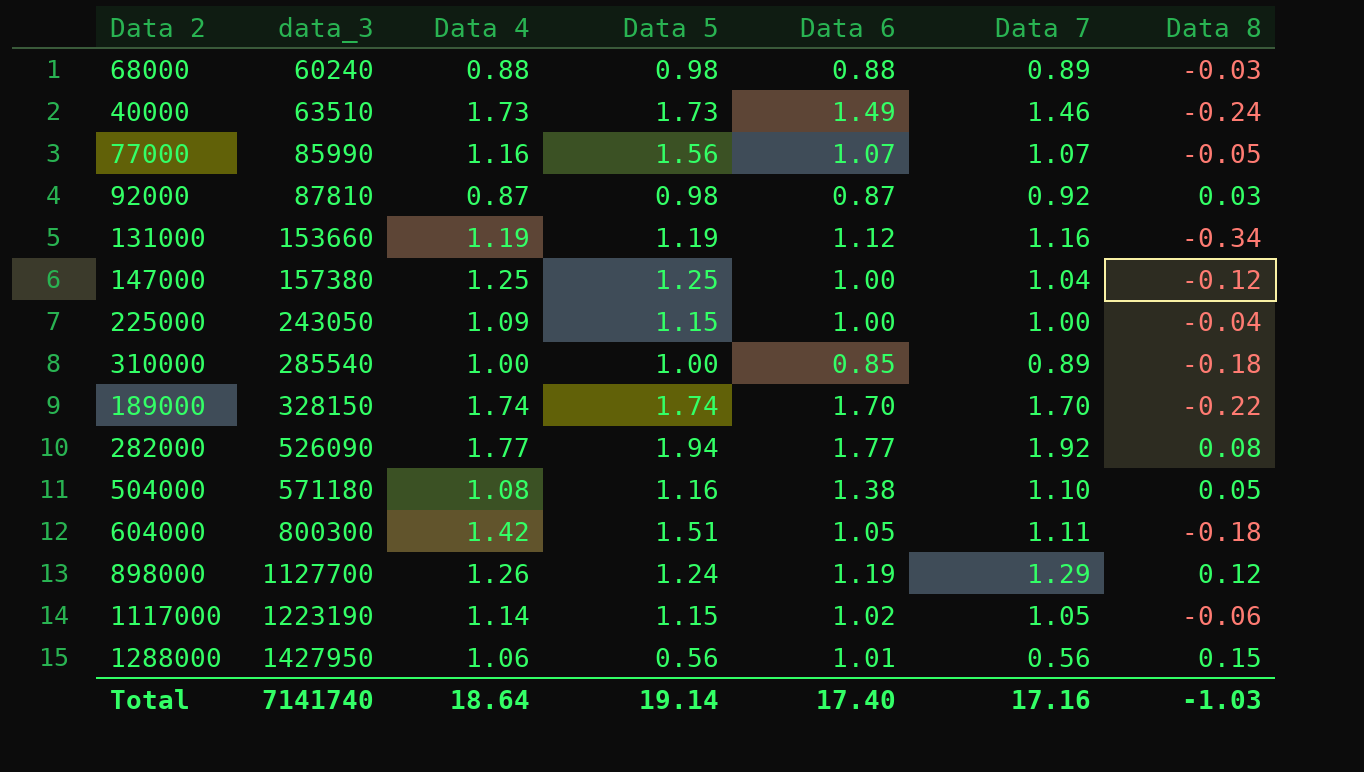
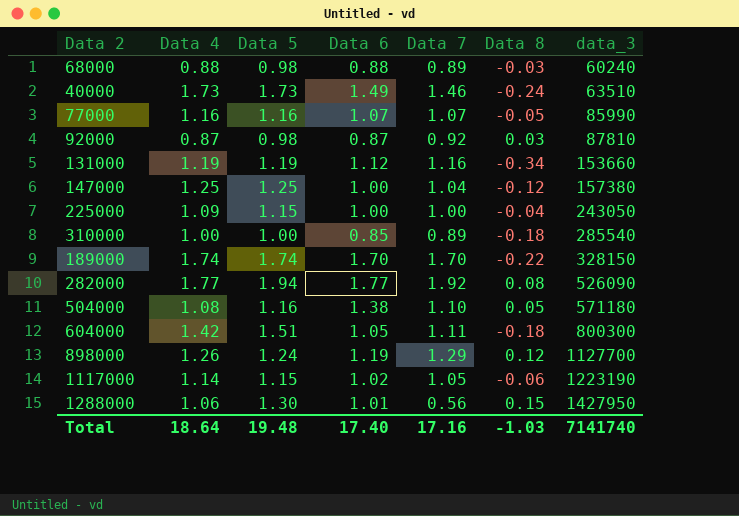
column data_3 | position: 2 -> 7
77000 | Data 5: 1.56 -> 1.16
1288000 | Data 5: 0.56 -> 1.30
Total | Data 5: 19.14 -> 19.48

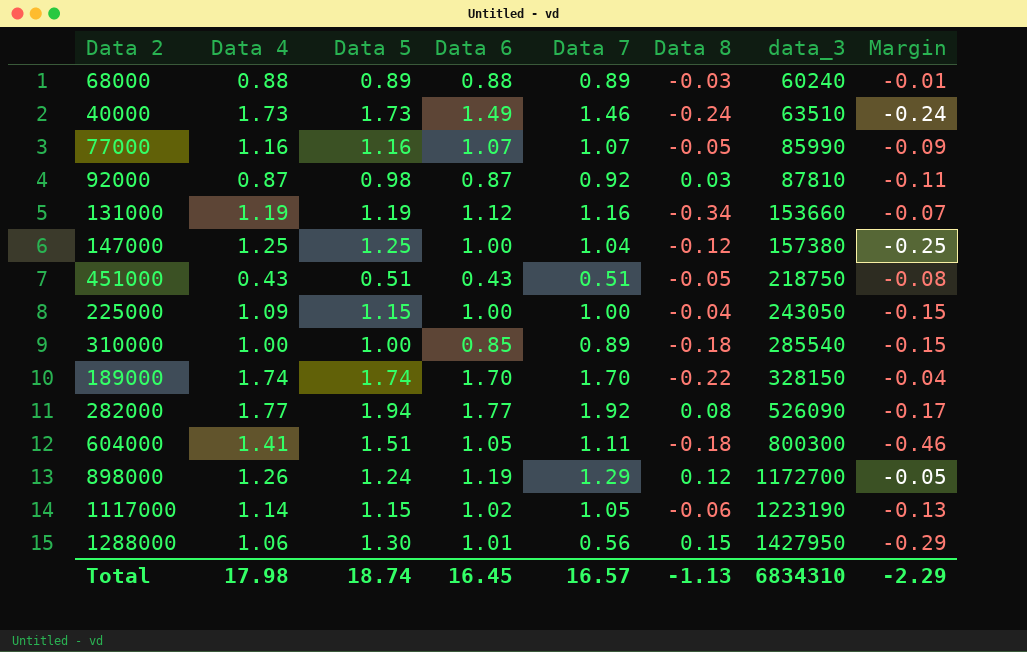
column Margin | formula: none -> [Data 6] - [Data 5]
row 504000: 1.08 | 1.16 | 1.38 | 1.10 | 0.05 | 571180 -> none
68000 | Data 5: 0.98 -> 0.89
row 451000: none -> 0.43 | 0.51 | 0.43 | 0.51 | -0.05 | 218750 | -0.08
604000 | Data 4: 1.42 -> 1.41
898000 | data_3: 1127700 -> 1172700
Total | Data 4: 18.64 -> 17.98
Total | Data 5: 19.48 -> 18.74
Total | Data 6: 17.40 -> 16.45
Total | Data 7: 17.16 -> 16.57
Total | Data 8: -1.03 -> -1.13
Total | data_3: 7141740 -> 6834310

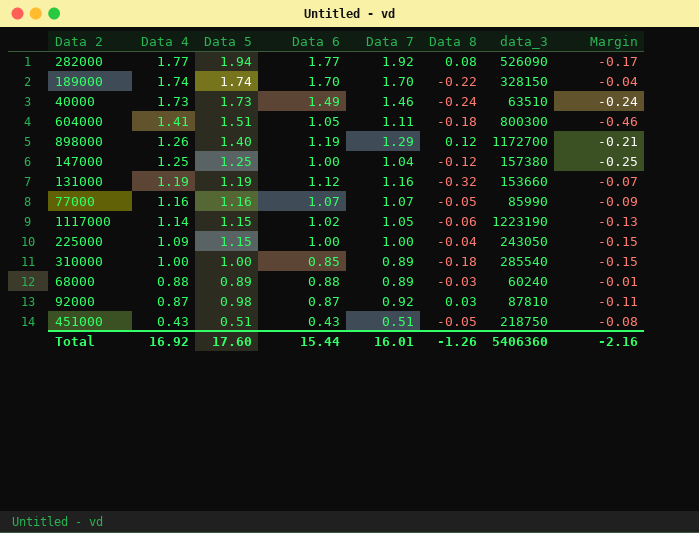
row order: data_3 ascending -> Data 4 descending
row 1288000: 1.06 | 1.30 | 1.01 | 0.56 | 0.15 | 1427950 | -0.29 -> none
898000 | Data 5: 1.24 -> 1.40
898000 | Margin: -0.05 -> -0.21
131000 | Data 8: -0.34 -> -0.32
Total | Data 4: 17.98 -> 16.92
Total | Data 5: 18.74 -> 17.60
Total | Data 6: 16.45 -> 15.44
Total | Data 7: 16.57 -> 16.01
Total | Data 8: -1.13 -> -1.26
Total | data_3: 6834310 -> 5406360
Total | Margin: -2.29 -> -2.16

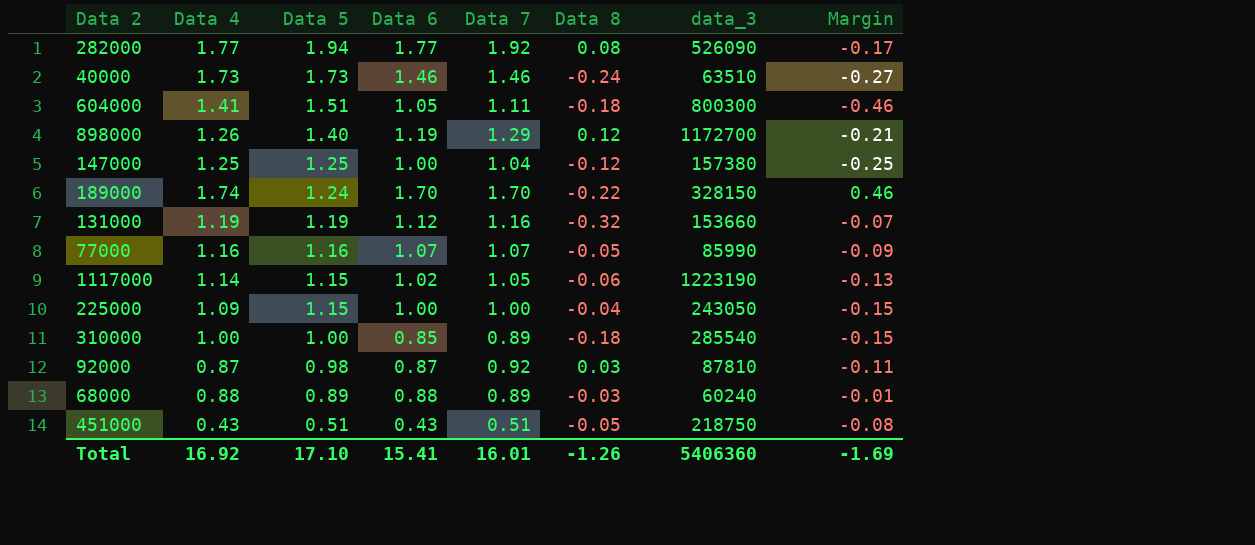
row order: Data 4 descending -> Data 5 descending
40000 | Data 6: 1.49 -> 1.46
40000 | Margin: -0.24 -> -0.27
189000 | Data 5: 1.74 -> 1.24
189000 | Margin: -0.04 -> 0.46
Total | Data 5: 17.60 -> 17.10
Total | Data 6: 15.44 -> 15.41
Total | Margin: -2.16 -> -1.69

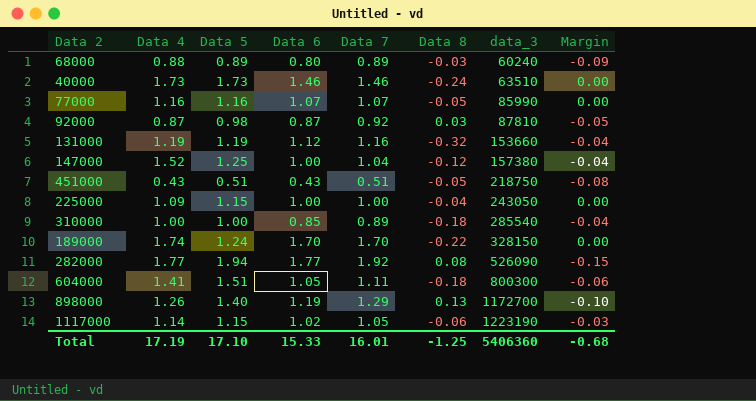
row order: Data 5 descending -> data_3 ascending
column Margin | formula: [Data 6] - [Data 5] -> [Data 6] - [Data 7]
68000 | Data 6: 0.88 -> 0.80
147000 | Data 4: 1.25 -> 1.52
898000 | Data 8: 0.12 -> 0.13
Total | Data 4: 16.92 -> 17.19
Total | Data 6: 15.41 -> 15.33
Total | Data 8: -1.26 -> -1.25
Total | Margin: -1.69 -> -0.68

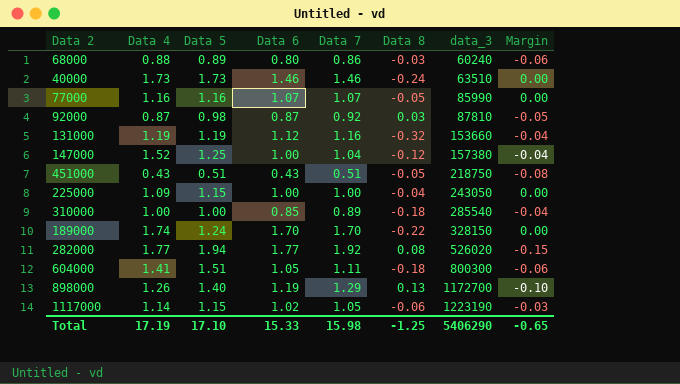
68000 | Data 7: 0.89 -> 0.86
68000 | Margin: -0.09 -> -0.06
282000 | data_3: 526090 -> 526020
Total | Data 7: 16.01 -> 15.98
Total | data_3: 5406360 -> 5406290
Total | Margin: -0.68 -> -0.65

